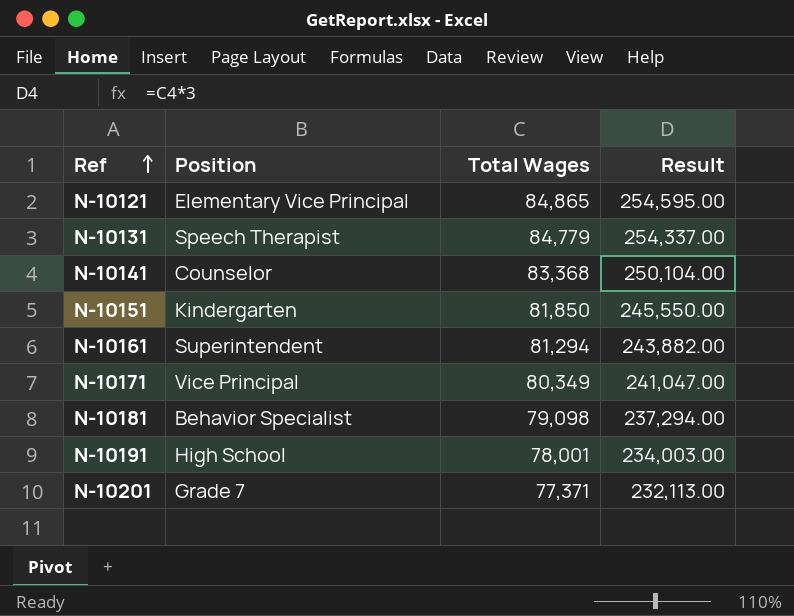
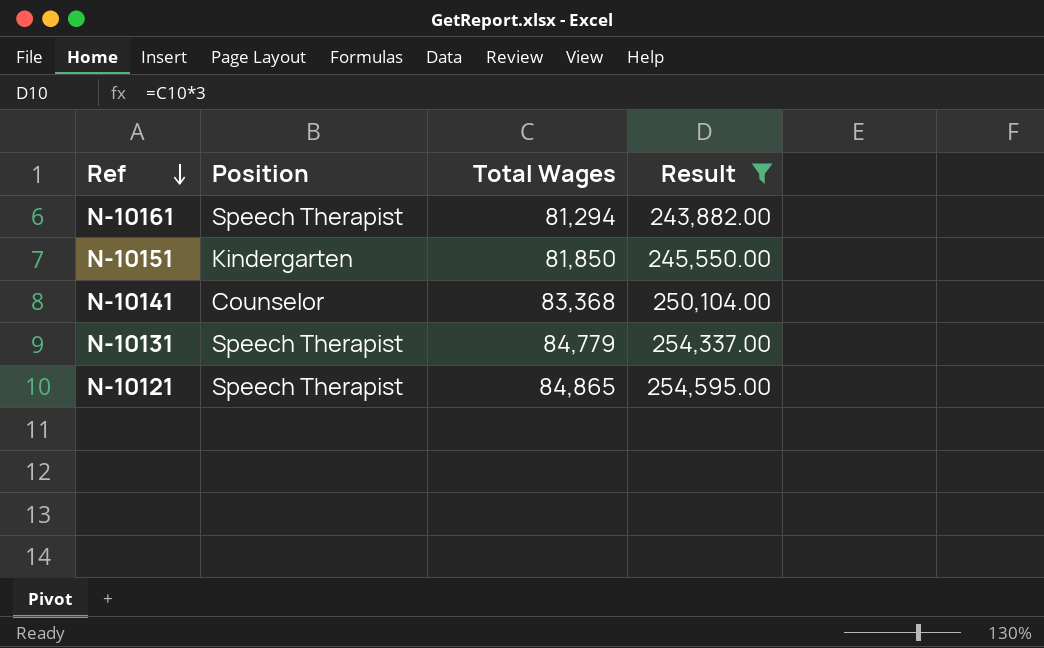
filter: none -> Result >= 243,882.00
row order: Ref ascending -> Ref descending
N-10161 | Position: Superintendent -> Speech Therapist
N-10121 | Position: Elementary Vice Principal -> Speech Therapist

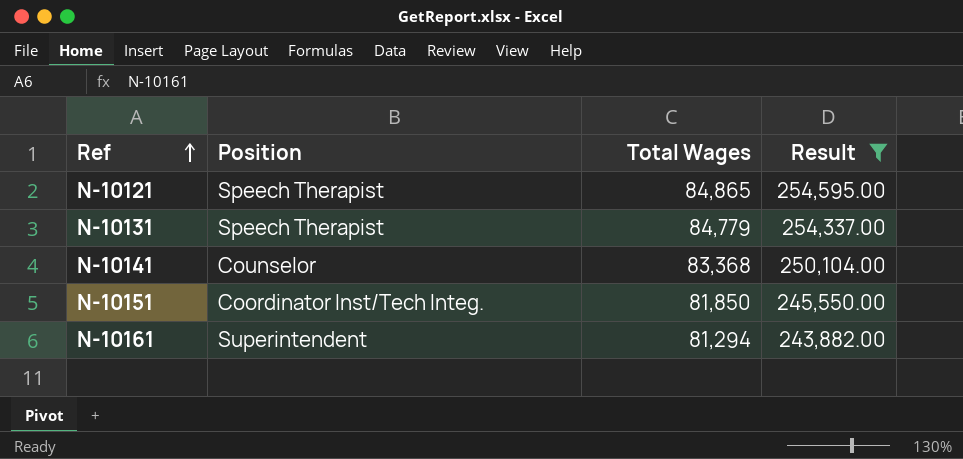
row order: Ref descending -> Ref ascending
N-10151 | Position: Kindergarten -> Coordinator Inst/Tech Integ.
N-10161 | Position: Speech Therapist -> Superintendent

